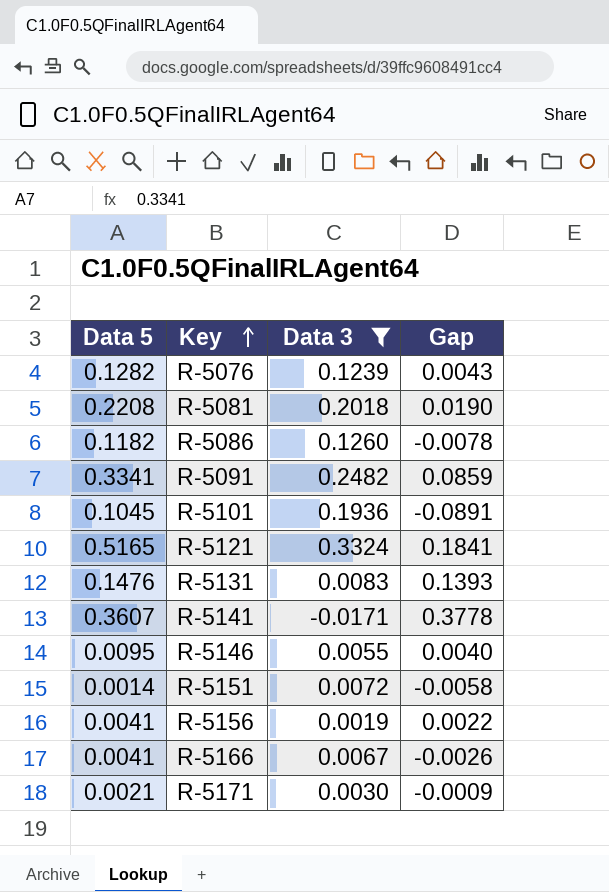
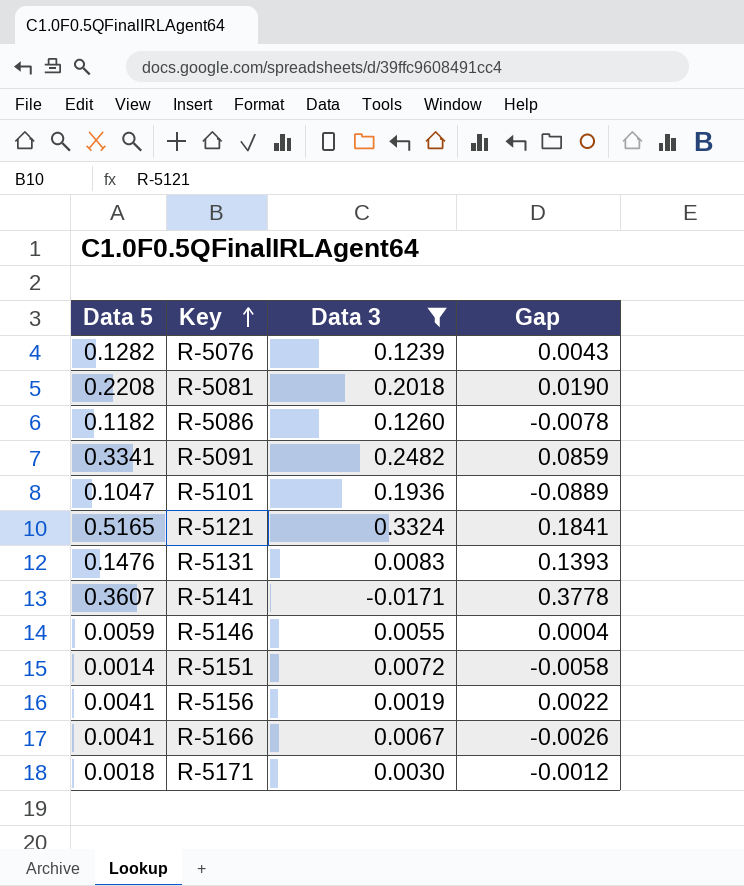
R-5101 | Data 5: 0.1045 -> 0.1047
R-5101 | Gap: -0.0891 -> -0.0889
R-5146 | Data 5: 0.0095 -> 0.0059
R-5146 | Gap: 0.0040 -> 0.0004
R-5171 | Data 5: 0.0021 -> 0.0018
R-5171 | Gap: -0.0009 -> -0.0012

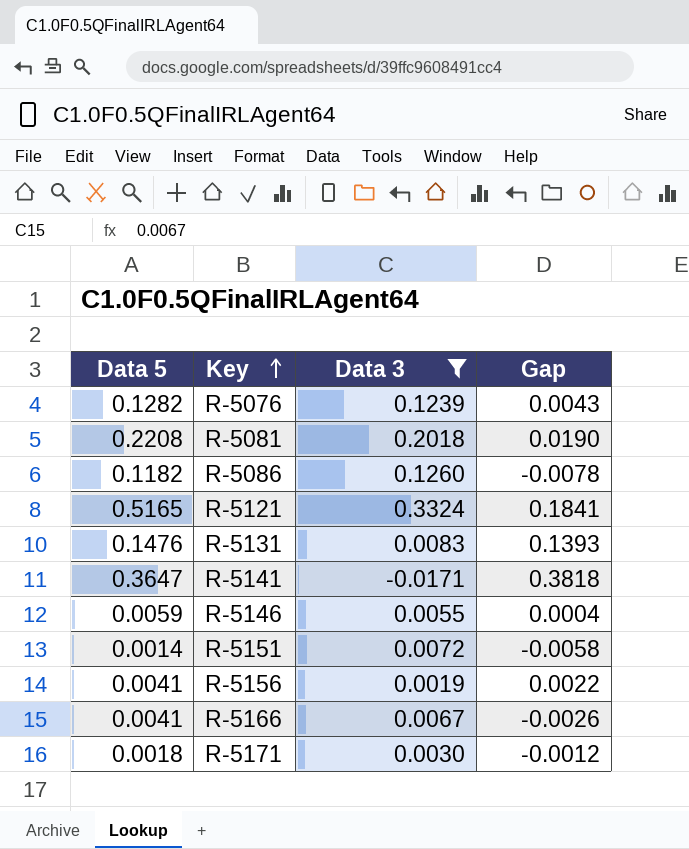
row R-5091: 0.3341 | 0.2482 | 0.0859 -> none
row R-5101: 0.1047 | 0.1936 | -0.0889 -> none
R-5141 | Data 5: 0.3607 -> 0.3647
R-5141 | Gap: 0.3778 -> 0.3818

